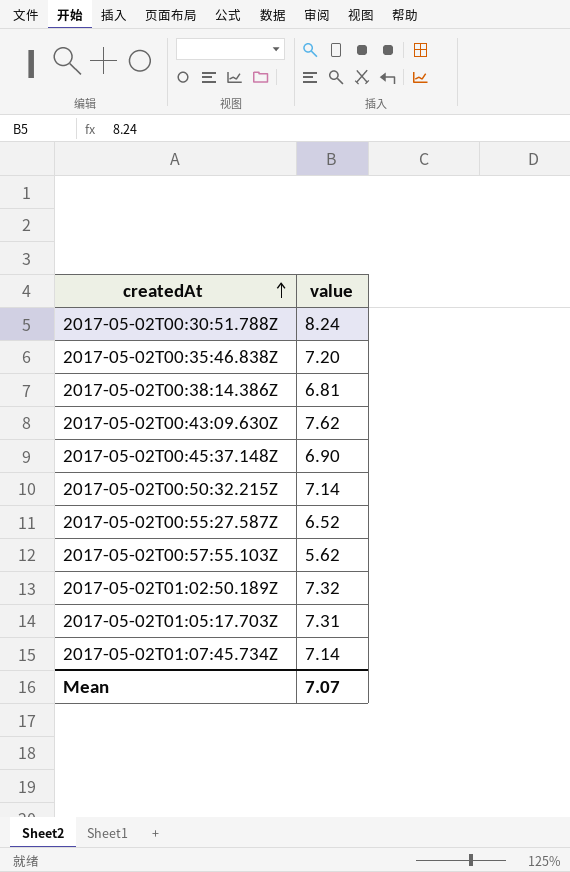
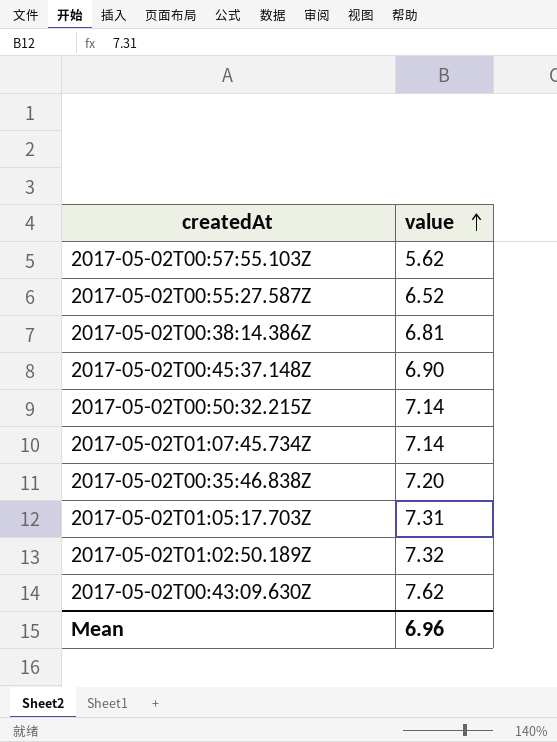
row order: createdAt ascending -> value ascending
row 2017-05-02T00:30:51.788Z: 8.24 -> none
Mean | value: 7.07 -> 6.96

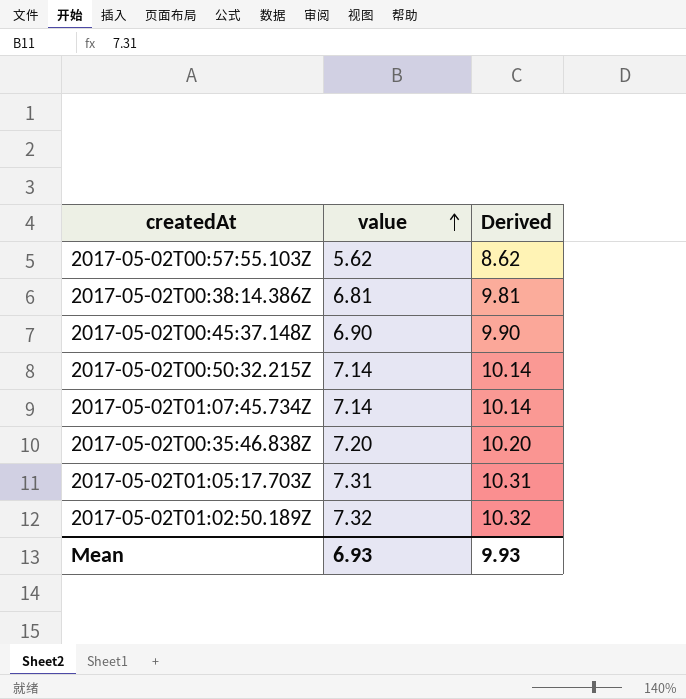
column Derived | formula: none -> [value] + 3
row 2017-05-02T00:55:27.587Z: 6.52 -> none
row 2017-05-02T00:43:09.630Z: 7.62 -> none
Mean | value: 6.96 -> 6.93

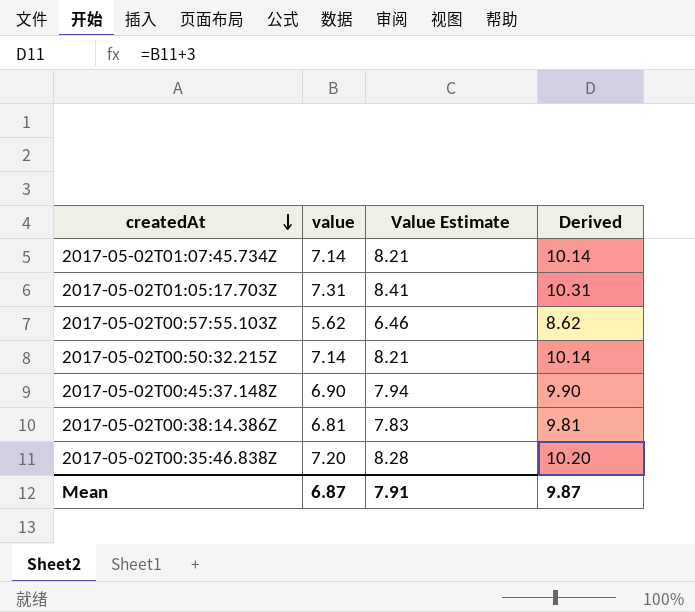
row order: value ascending -> createdAt descending
column Value Estimate | formula: none -> [value] * 1.15
row 2017-05-02T01:02:50.189Z: 7.32 | 10.32 -> none
Mean | value: 6.93 -> 6.87
Mean | Derived: 9.93 -> 9.87

